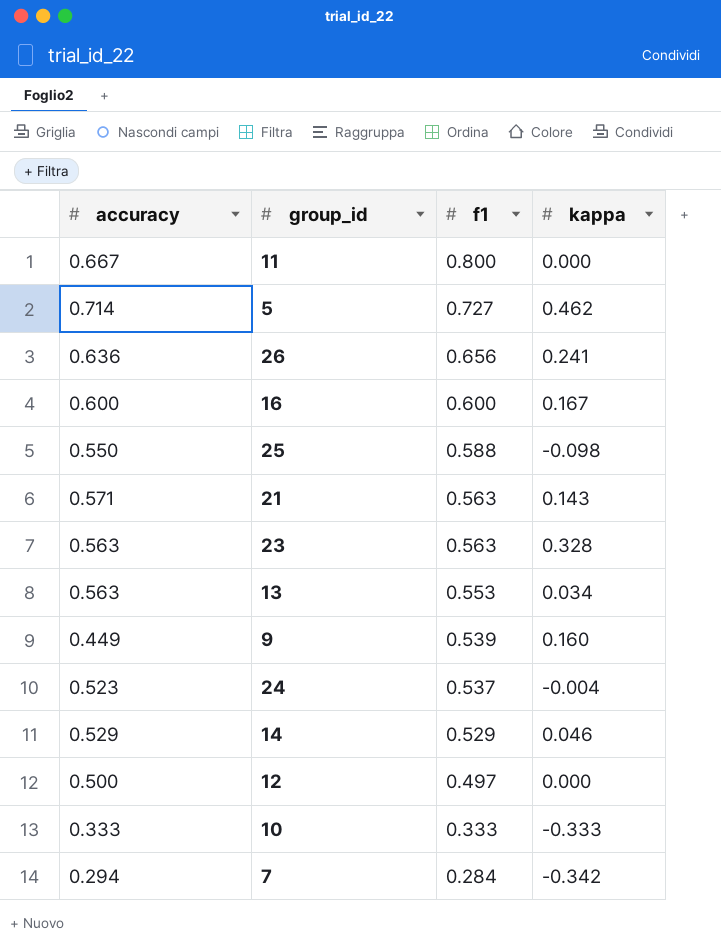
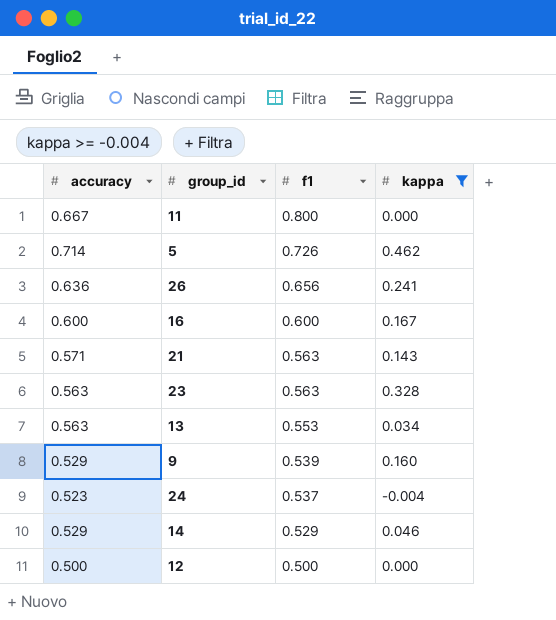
filter: none -> kappa >= -0.004
5 | f1: 0.727 -> 0.726
9 | accuracy: 0.449 -> 0.529
12 | f1: 0.497 -> 0.500

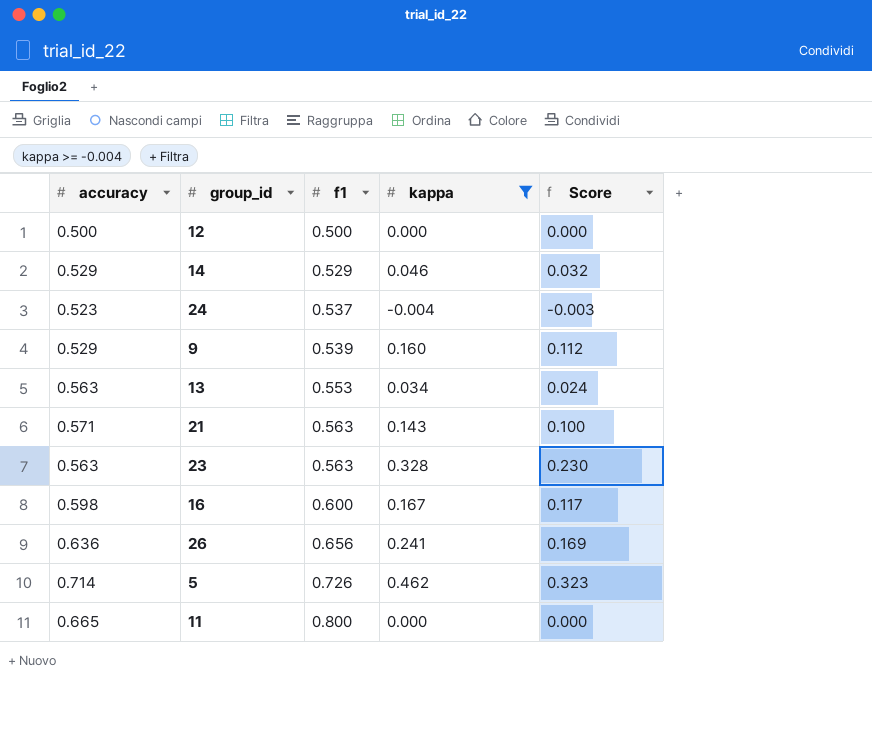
row order: f1 descending -> f1 ascending
column Score | formula: none -> [kappa] * 0.7
16 | accuracy: 0.600 -> 0.598
11 | accuracy: 0.667 -> 0.665

